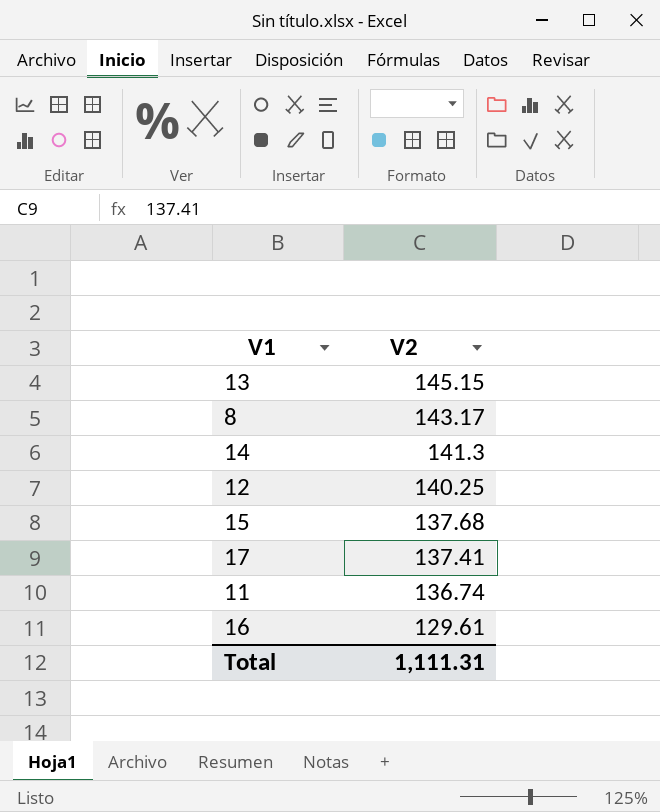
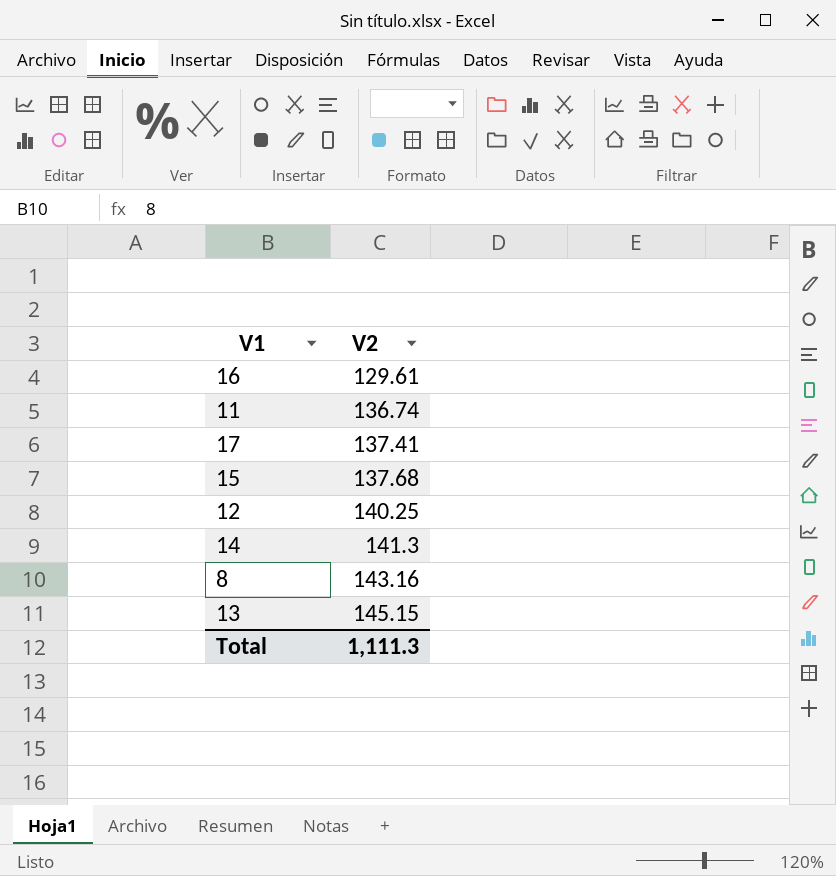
row order: V2 descending -> V2 ascending
8 | V2: 143.17 -> 143.16
Total | V2: 1,111.31 -> 1,111.3

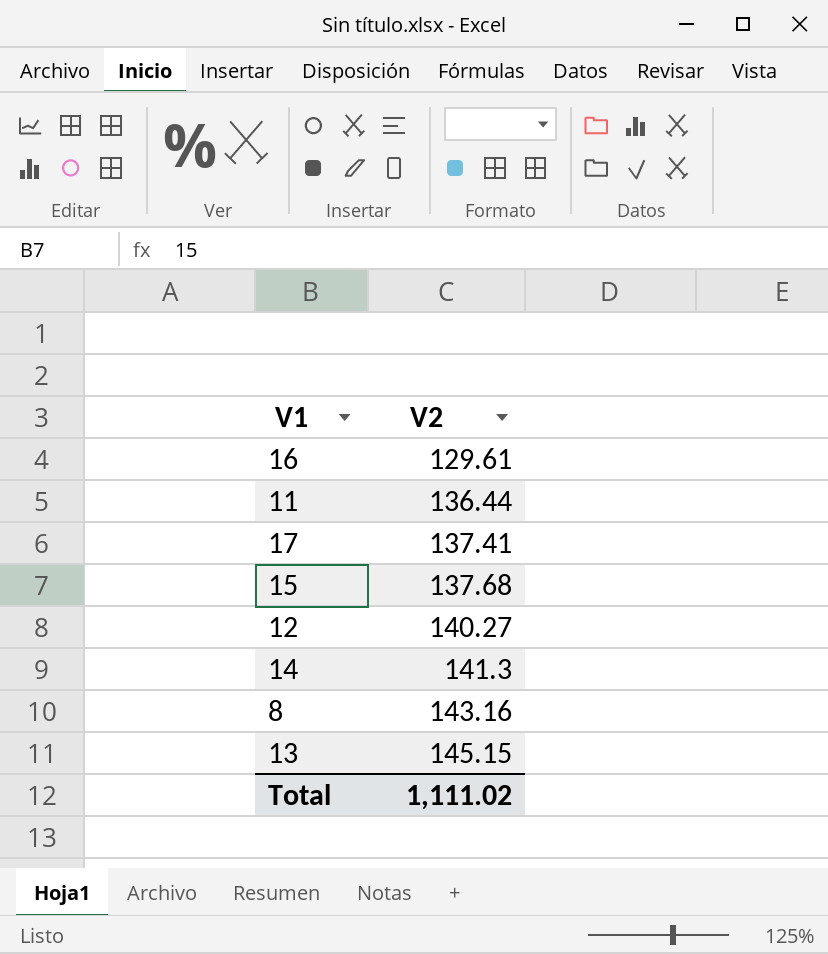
11 | V2: 136.74 -> 136.44
12 | V2: 140.25 -> 140.27
Total | V2: 1,111.3 -> 1,111.02

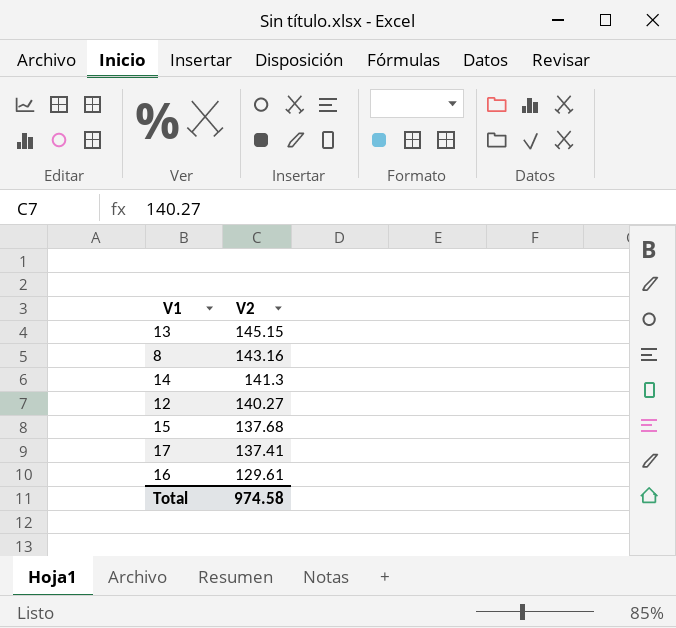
row order: V2 ascending -> V2 descending
row 11: 136.44 -> none
Total | V2: 1,111.02 -> 974.58

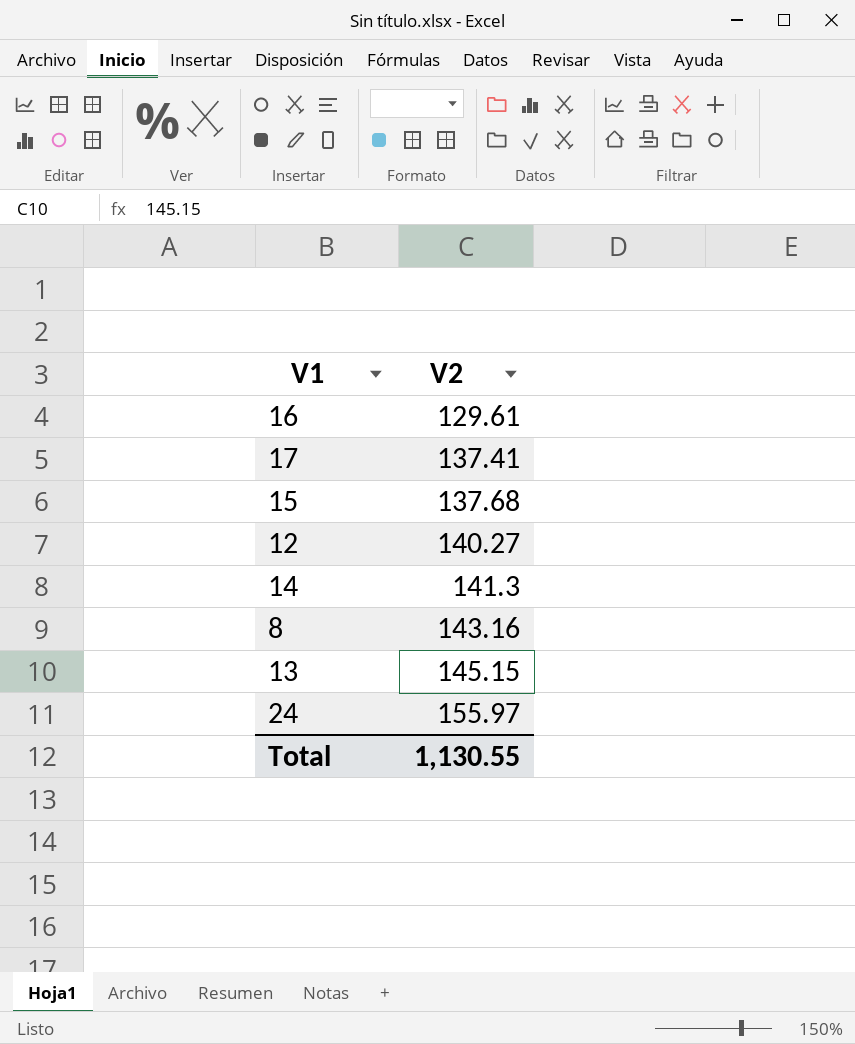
row order: V2 descending -> V2 ascending
row 24: none -> 155.97
Total | V2: 974.58 -> 1,130.55

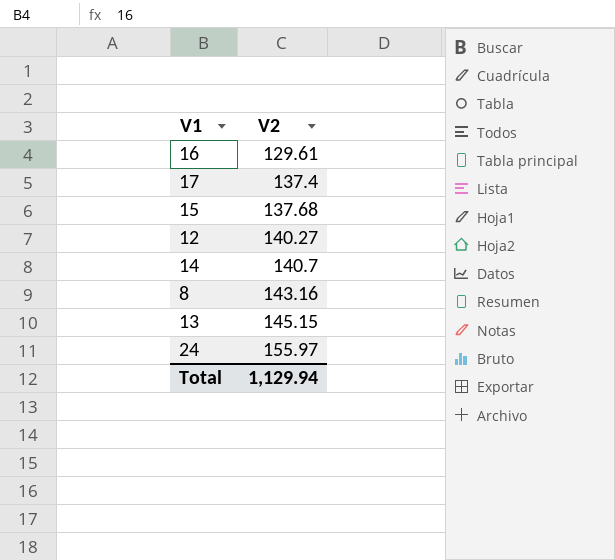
17 | V2: 137.41 -> 137.4
14 | V2: 141.3 -> 140.7
Total | V2: 1,130.55 -> 1,129.94

